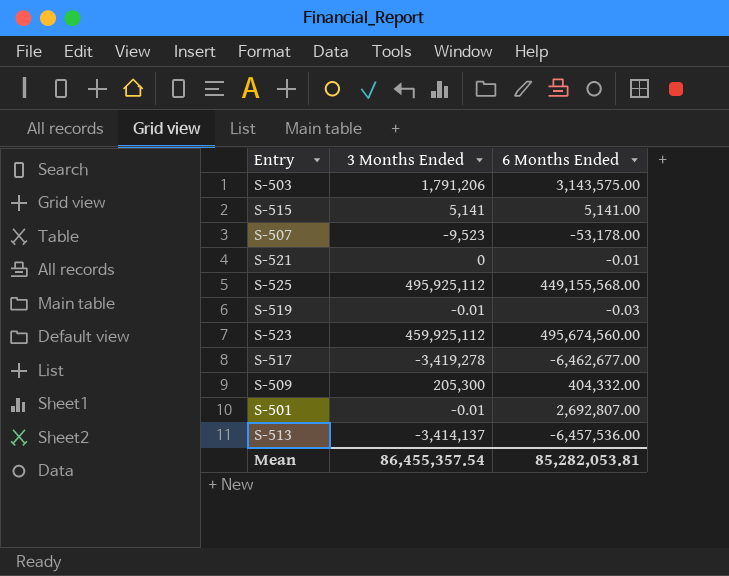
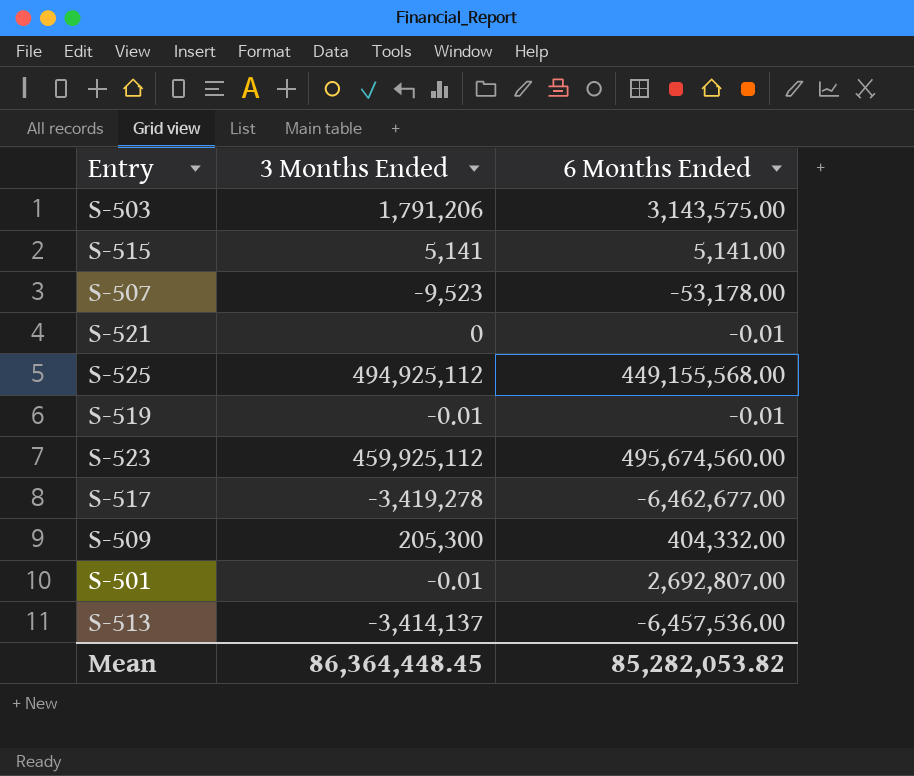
S-525 | 3 Months Ended: 495,925,112 -> 494,925,112
S-519 | 6 Months Ended: -0.03 -> -0.01
Mean | 3 Months Ended: 86,455,357.54 -> 86,364,448.45
Mean | 6 Months Ended: 85,282,053.81 -> 85,282,053.82

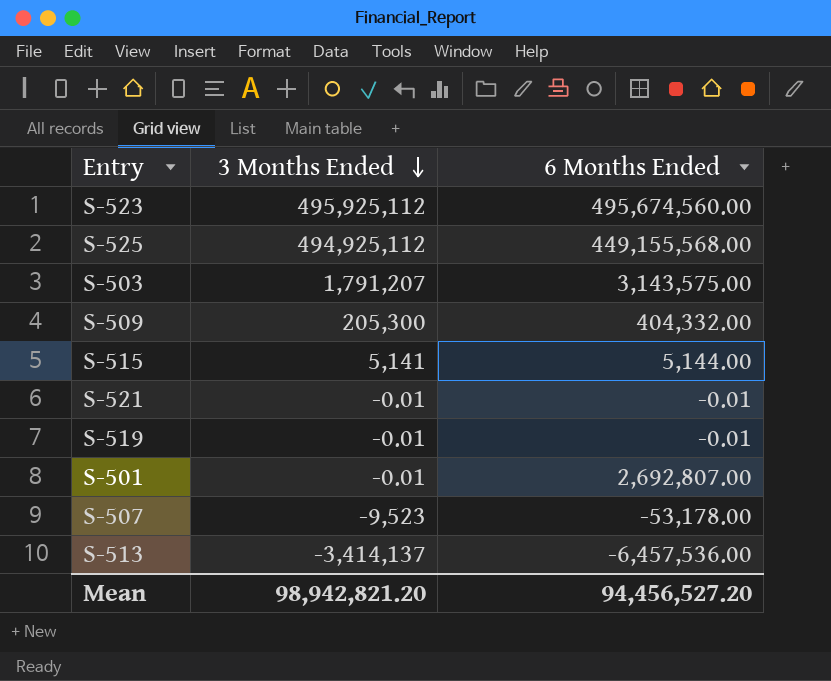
row order: none -> 3 Months Ended descending
row S-517: -3,419,278 | -6,462,677.00 -> none
S-523 | 3 Months Ended: 459,925,112 -> 495,925,112
S-503 | 3 Months Ended: 1,791,206 -> 1,791,207
S-515 | 6 Months Ended: 5,141.00 -> 5,144.00
S-521 | 3 Months Ended: 0 -> -0.01
Mean | 3 Months Ended: 86,364,448.45 -> 98,942,821.20
Mean | 6 Months Ended: 85,282,053.82 -> 94,456,527.20

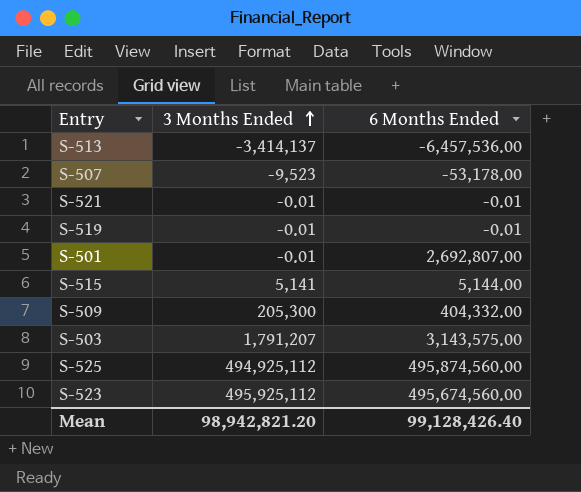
row order: 3 Months Ended descending -> 3 Months Ended ascending
S-525 | 6 Months Ended: 449,155,568.00 -> 495,874,560.00
Mean | 6 Months Ended: 94,456,527.20 -> 99,128,426.40

